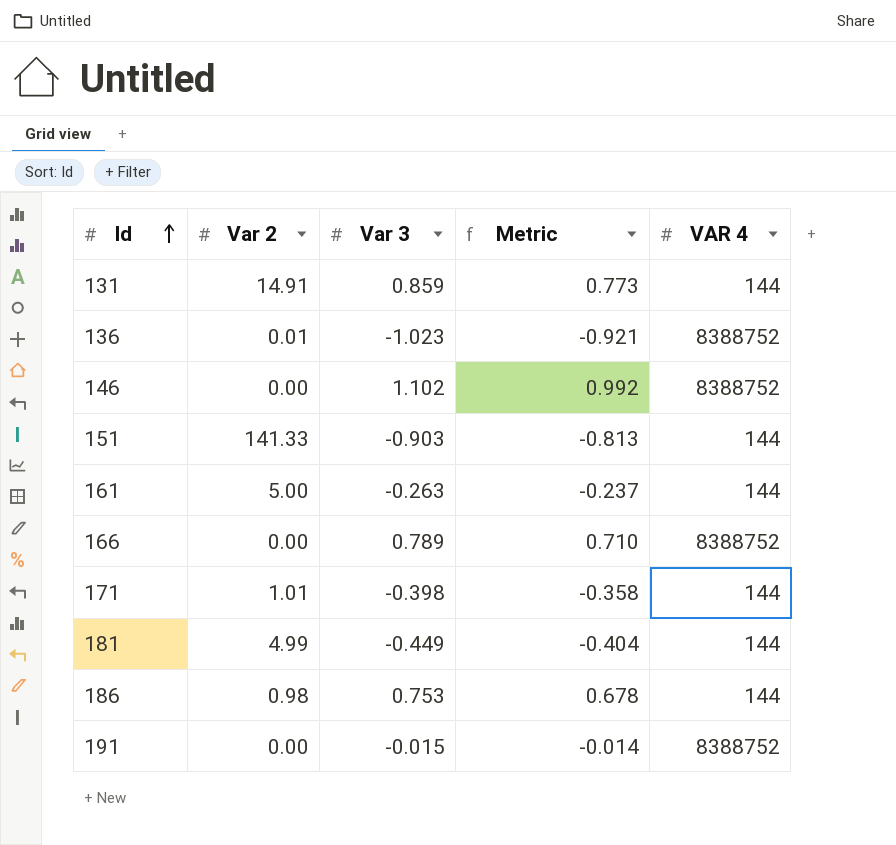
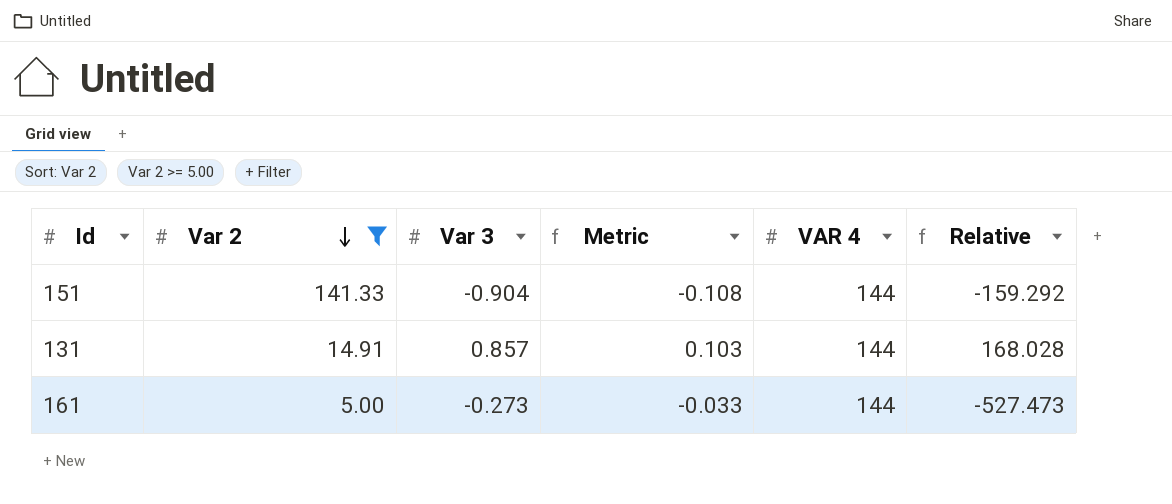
filter: none -> Var 2 >= 5.00
row order: Id ascending -> Var 2 descending
column Metric | formula: [Var 3] * 0.9 -> [Var 3] * 0.12
column Relative | formula: none -> [VAR 4] / [Var 3]
151 | Var 3: -0.903 -> -0.904
131 | Var 3: 0.859 -> 0.857
161 | Var 3: -0.263 -> -0.273

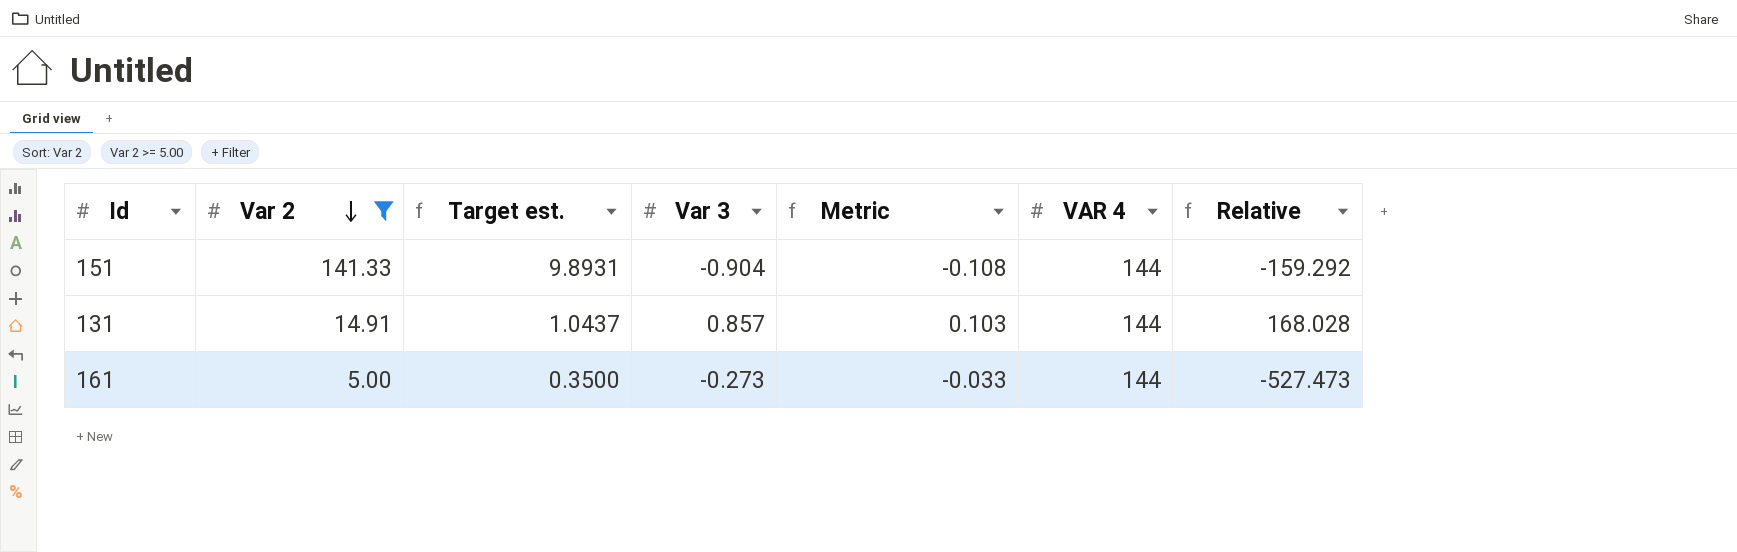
column Target est. | formula: none -> [Var 2] * 0.07

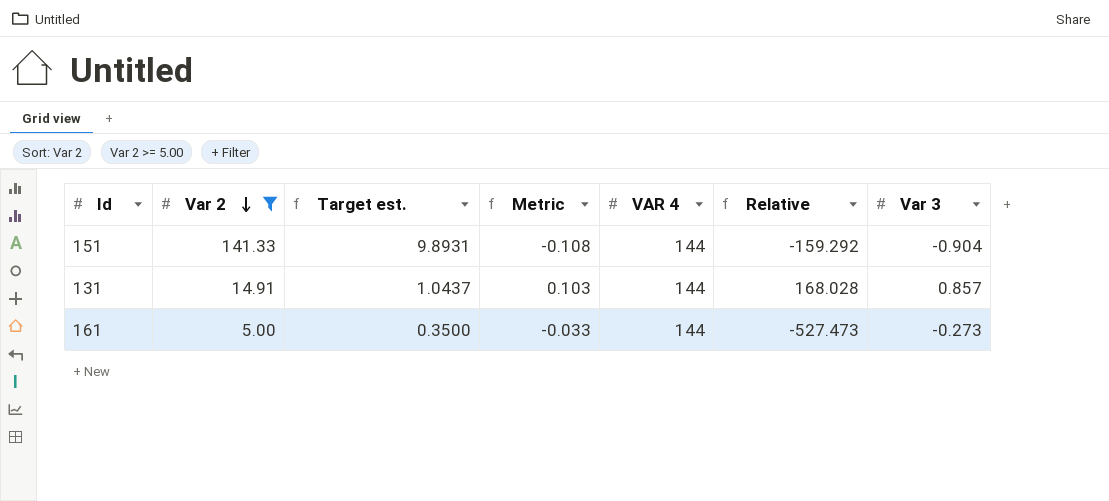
column Var 3 | position: 4 -> 7

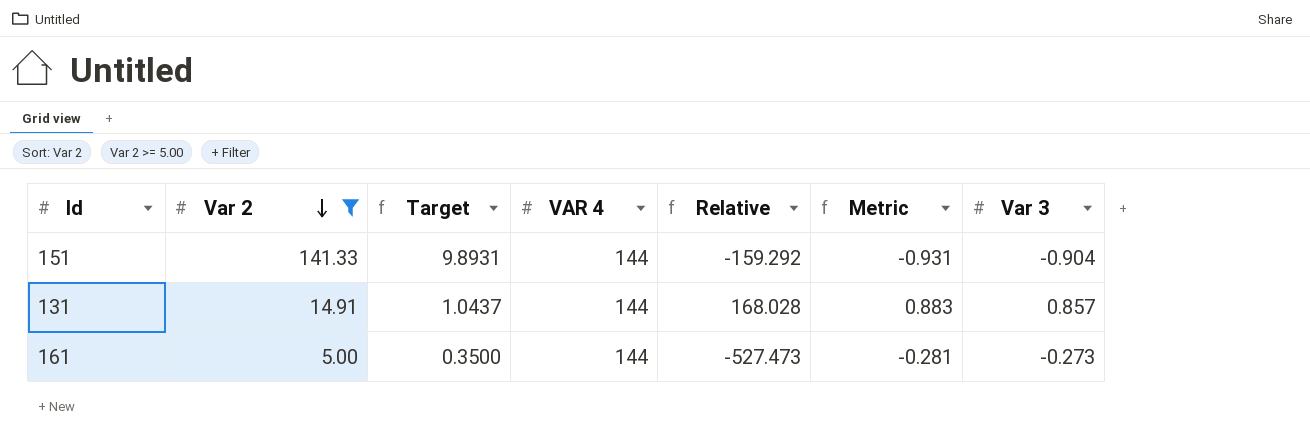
column name: Target est. -> Target
column Metric | formula: [Var 3] * 0.12 -> [Var 3] * 1.03
column Metric | position: 4 -> 6

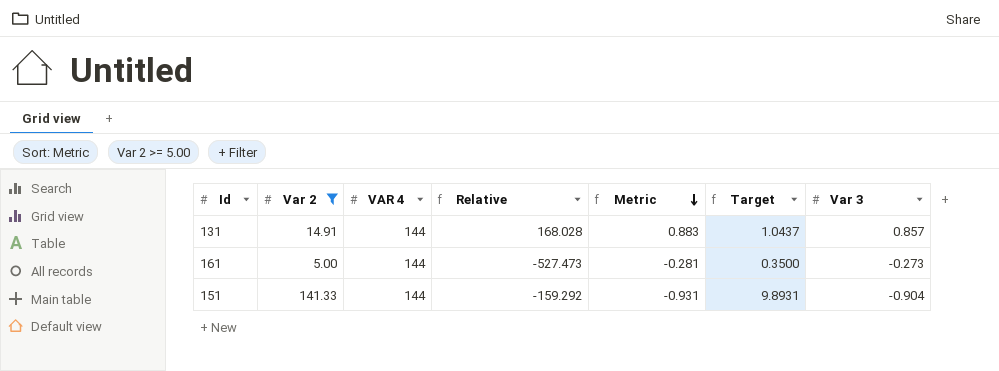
row order: Var 2 descending -> Metric descending
column Target | position: 3 -> 6

